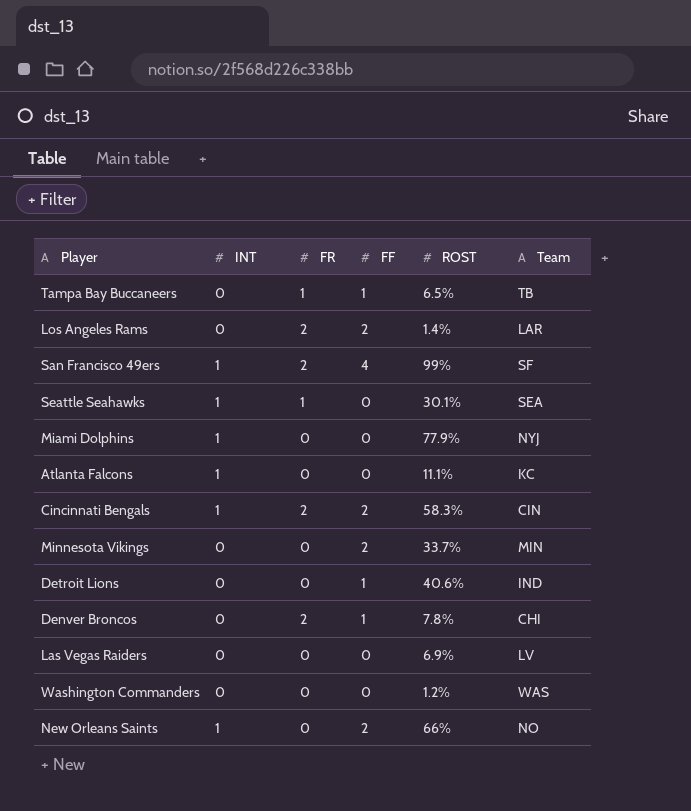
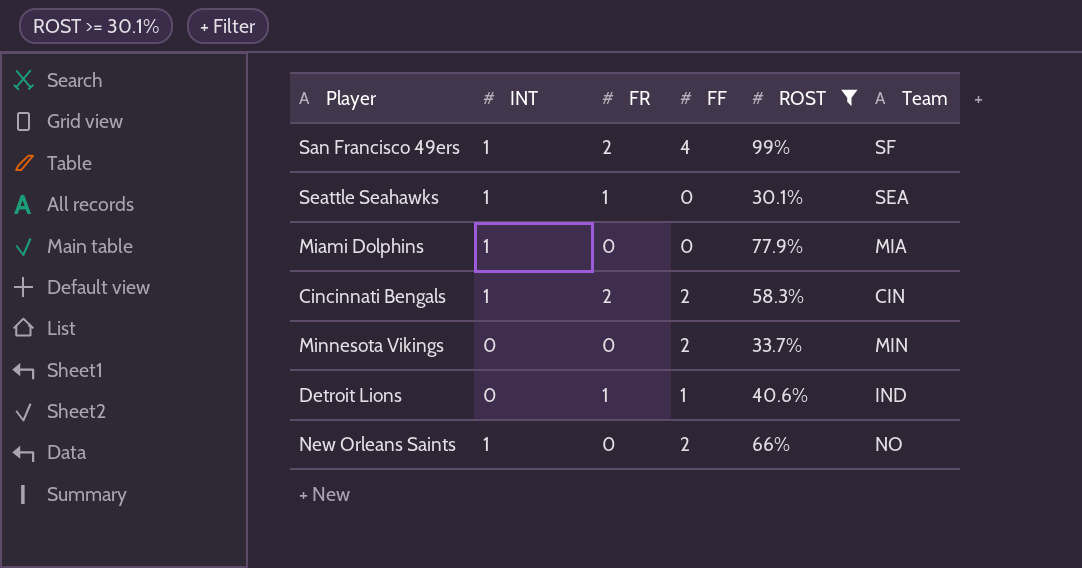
filter: none -> ROST >= 30.1%
Miami Dolphins | Team: NYJ -> MIA
Detroit Lions | FR: 0 -> 1

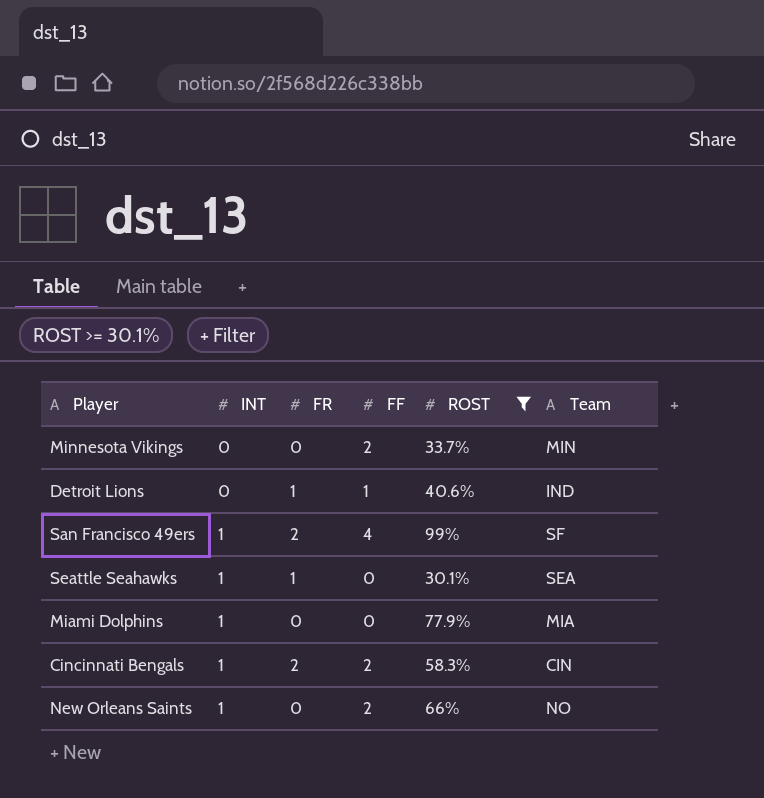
row order: none -> INT ascending

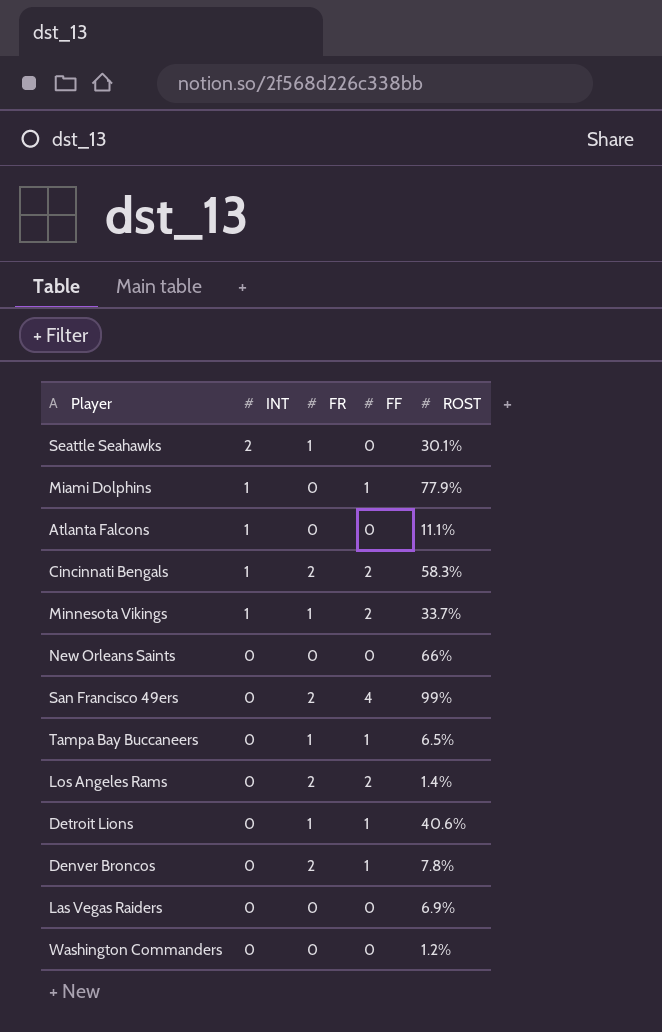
filter: ROST >= 30.1% -> none
row order: INT ascending -> INT descending
column Team | position: 6 -> none
Seattle Seahawks | INT: 1 -> 2
Miami Dolphins | FF: 0 -> 1
Minnesota Vikings | INT: 0 -> 1
Minnesota Vikings | FR: 0 -> 1
New Orleans Saints | INT: 1 -> 0
New Orleans Saints | FF: 2 -> 0
San Francisco 49ers | INT: 1 -> 0

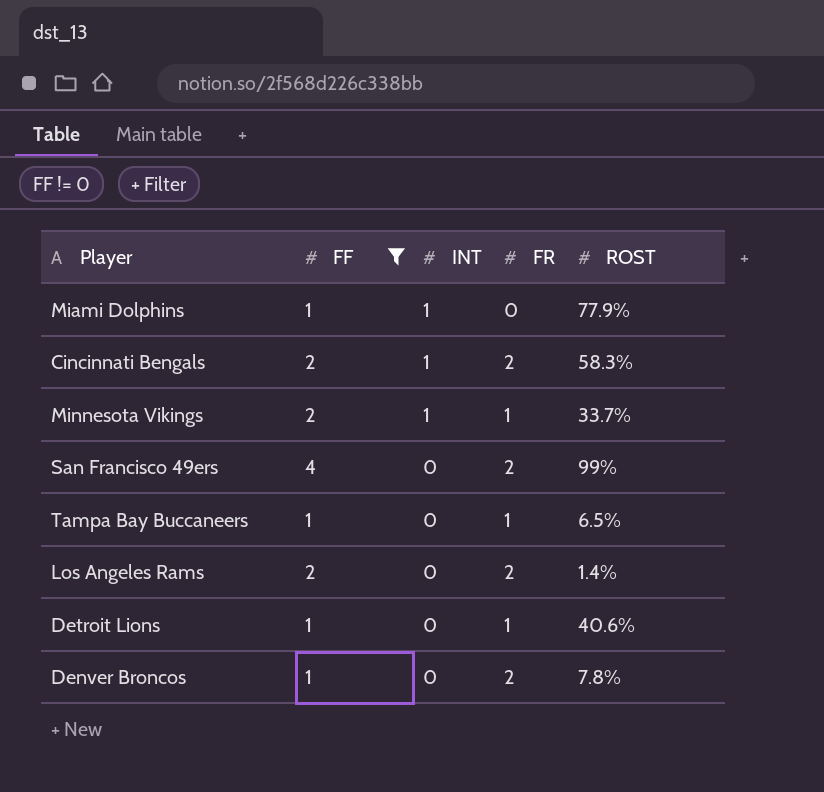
filter: none -> FF != 0
column FF | position: 4 -> 2

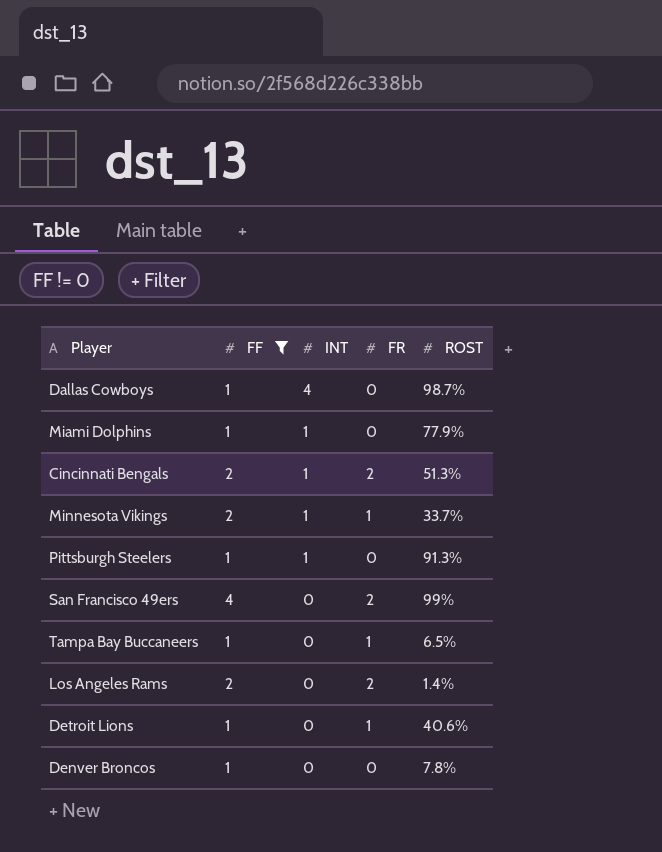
row Dallas Cowboys: none -> 1 | 4 | 0 | 98.7%
Cincinnati Bengals | ROST: 58.3% -> 51.3%
row Pittsburgh Steelers: none -> 1 | 1 | 0 | 91.3%
Denver Broncos | FR: 2 -> 0

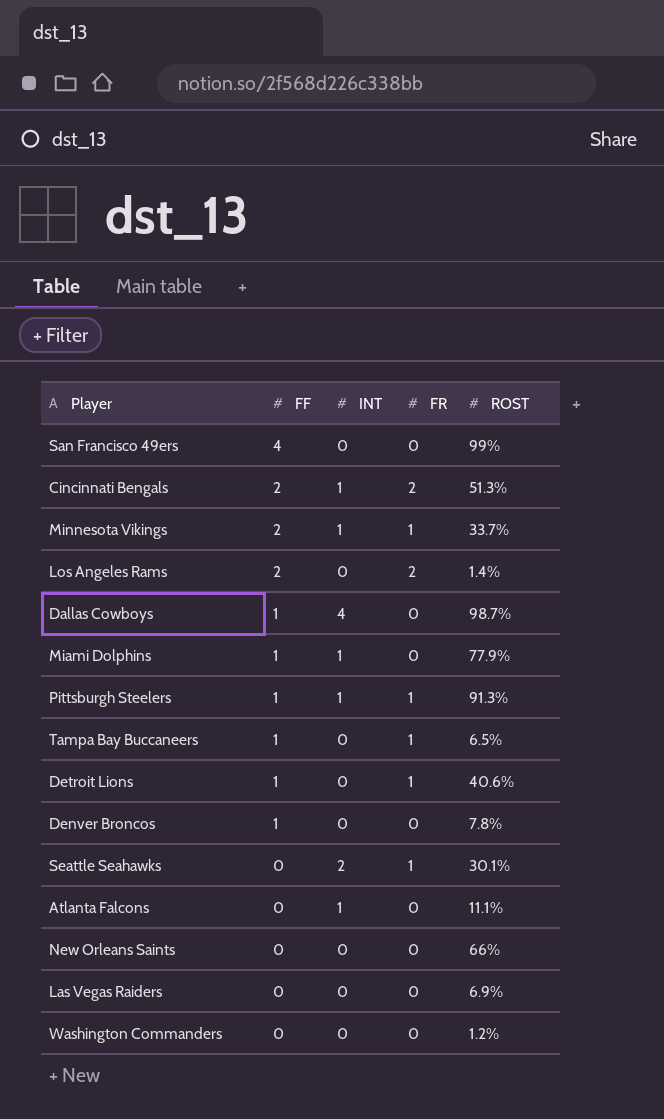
filter: FF != 0 -> none
row order: INT descending -> FF descending
San Francisco 49ers | FR: 2 -> 0
Pittsburgh Steelers | FR: 0 -> 1

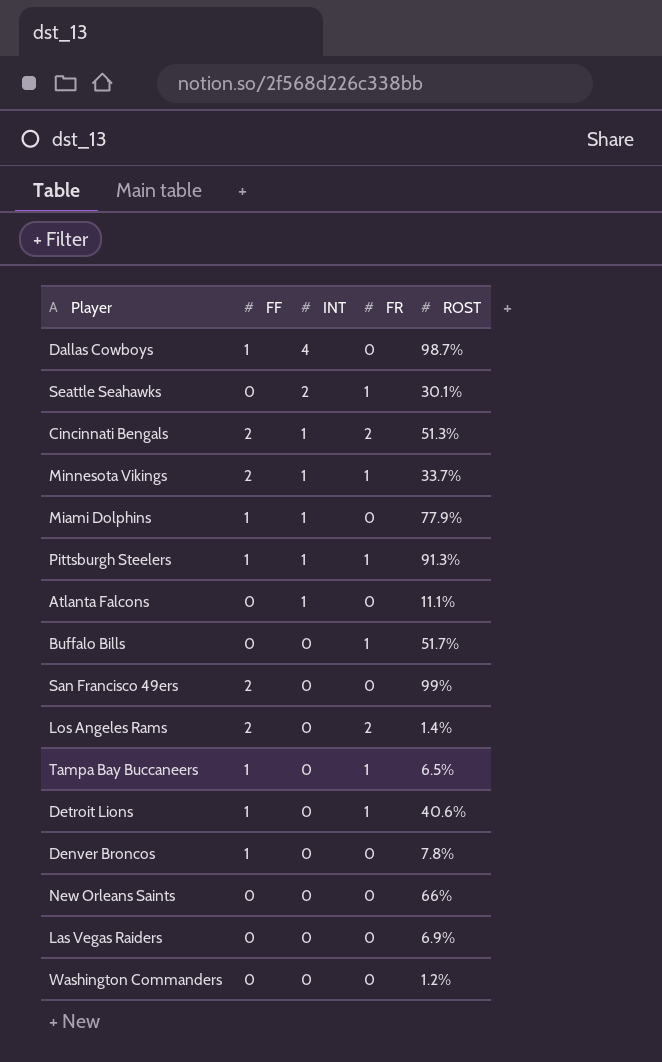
row order: FF descending -> INT descending
row Buffalo Bills: none -> 0 | 0 | 1 | 51.7%
San Francisco 49ers | FF: 4 -> 2

